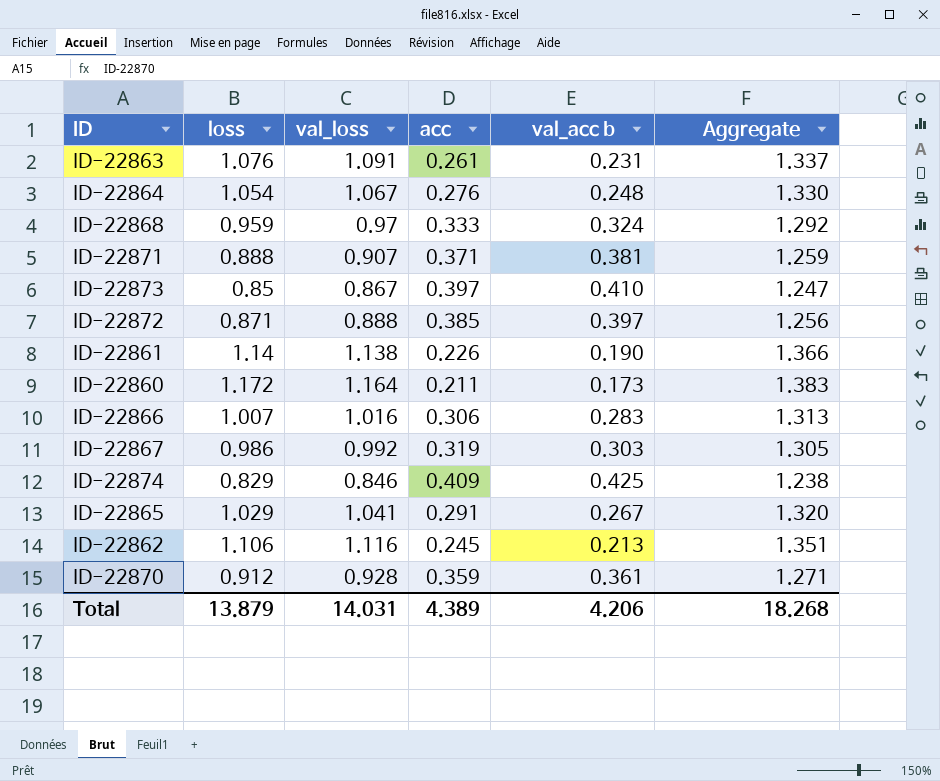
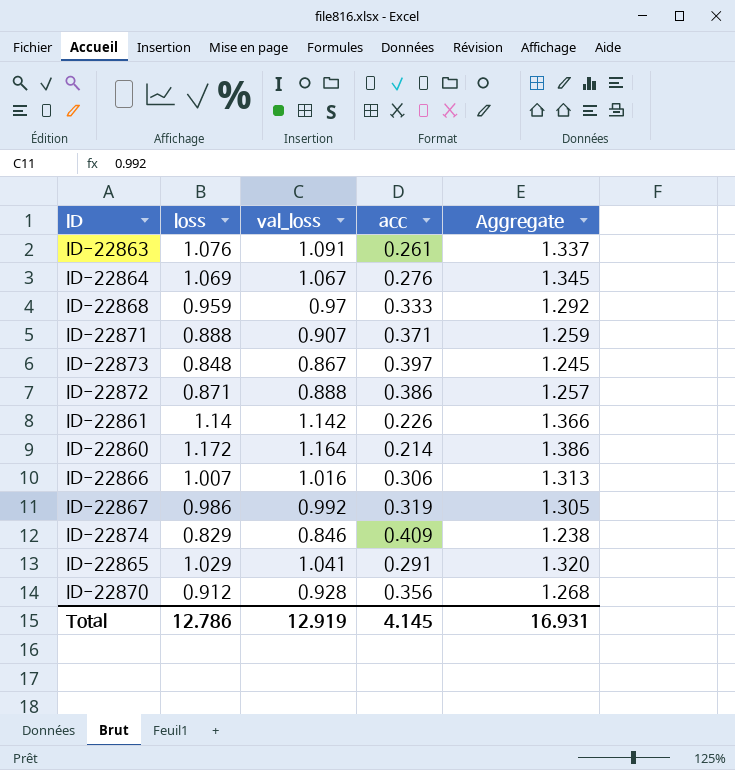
column val_acc b | position: 5 -> none
row ID-22862: 1.106 | 1.116 | 0.245 | 0.213 | 1.351 -> none
ID-22864 | loss: 1.054 -> 1.069
ID-22864 | Aggregate: 1.330 -> 1.345
ID-22873 | loss: 0.85 -> 0.848
ID-22873 | Aggregate: 1.247 -> 1.245
ID-22872 | acc: 0.385 -> 0.386
ID-22872 | Aggregate: 1.256 -> 1.257
ID-22861 | val_loss: 1.138 -> 1.142
ID-22860 | acc: 0.211 -> 0.214
ID-22860 | Aggregate: 1.383 -> 1.386
ID-22870 | acc: 0.359 -> 0.356
ID-22870 | Aggregate: 1.271 -> 1.268
Total | loss: 13.879 -> 12.786
Total | val_loss: 14.031 -> 12.919
Total | acc: 4.389 -> 4.145
Total | Aggregate: 18.268 -> 16.931

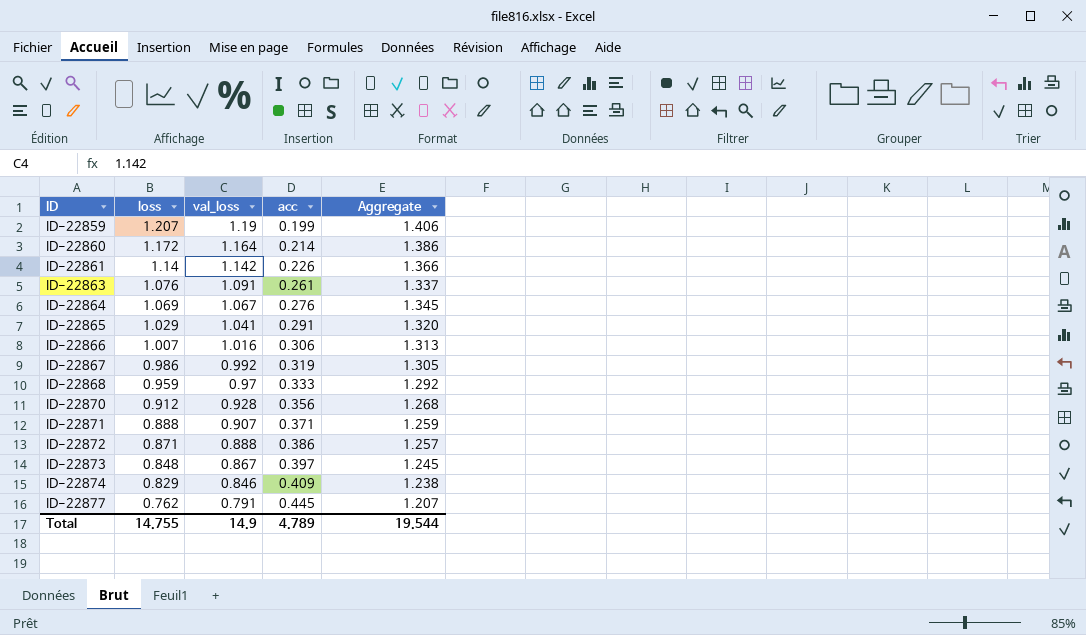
row order: none -> ID ascending
row ID-22859: none -> 1.207 | 1.19 | 0.199 | 1.406
row ID-22877: none -> 0.762 | 0.791 | 0.445 | 1.207
Total | loss: 12.786 -> 14.755
Total | val_loss: 12.919 -> 14.9
Total | acc: 4.145 -> 4.789
Total | Aggregate: 16.931 -> 19.544

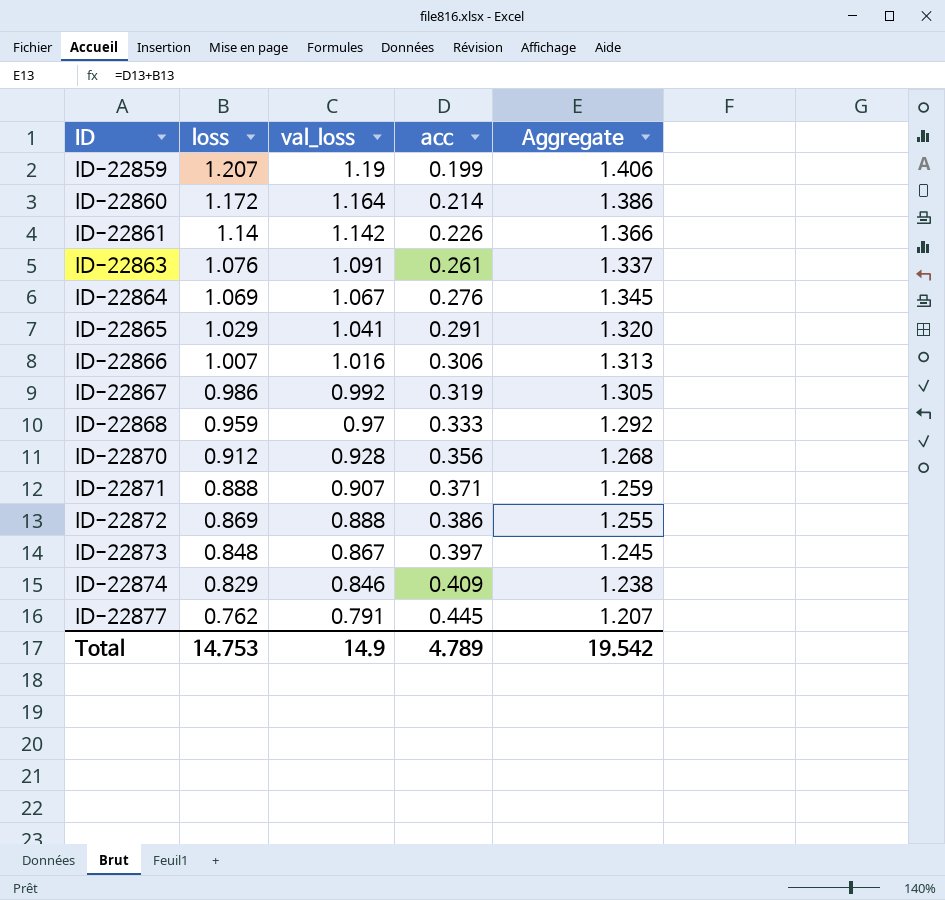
ID-22872 | loss: 0.871 -> 0.869
ID-22872 | Aggregate: 1.257 -> 1.255
Total | loss: 14.755 -> 14.753
Total | Aggregate: 19.544 -> 19.542

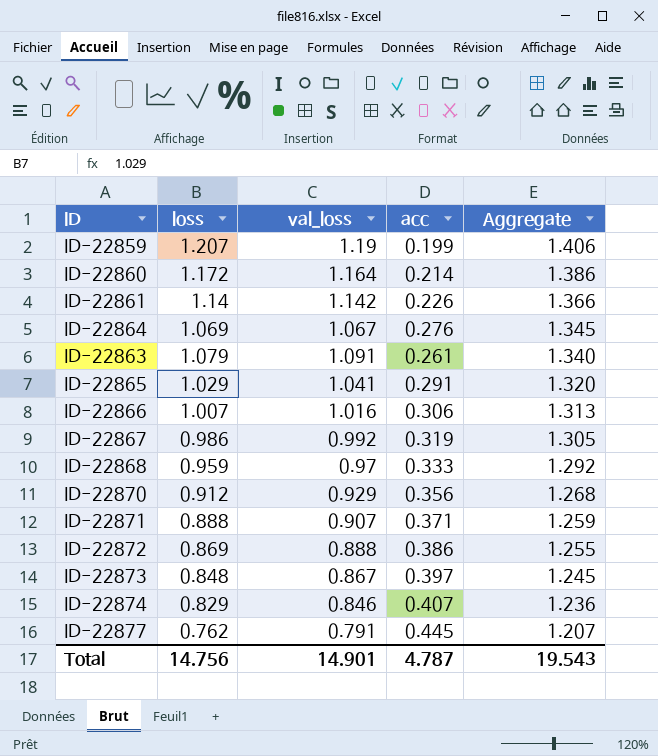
row order: ID ascending -> Aggregate descending
ID-22863 | loss: 1.076 -> 1.079
ID-22863 | Aggregate: 1.337 -> 1.340
ID-22870 | val_loss: 0.928 -> 0.929
ID-22874 | acc: 0.409 -> 0.407
ID-22874 | Aggregate: 1.238 -> 1.236
Total | loss: 14.753 -> 14.756
Total | val_loss: 14.9 -> 14.901
Total | acc: 4.789 -> 4.787
Total | Aggregate: 19.542 -> 19.543

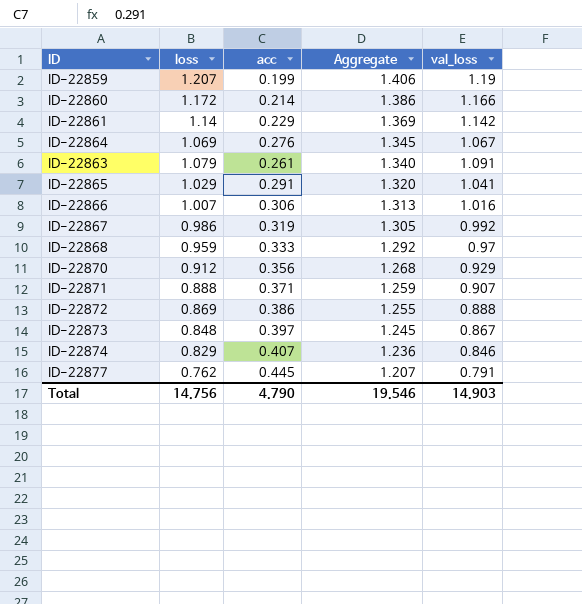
column val_loss | position: 3 -> 5
ID-22860 | val_loss: 1.164 -> 1.166
ID-22861 | acc: 0.226 -> 0.229
ID-22861 | Aggregate: 1.366 -> 1.369
Total | acc: 4.787 -> 4.790
Total | Aggregate: 19.543 -> 19.546
Total | val_loss: 14.901 -> 14.903

